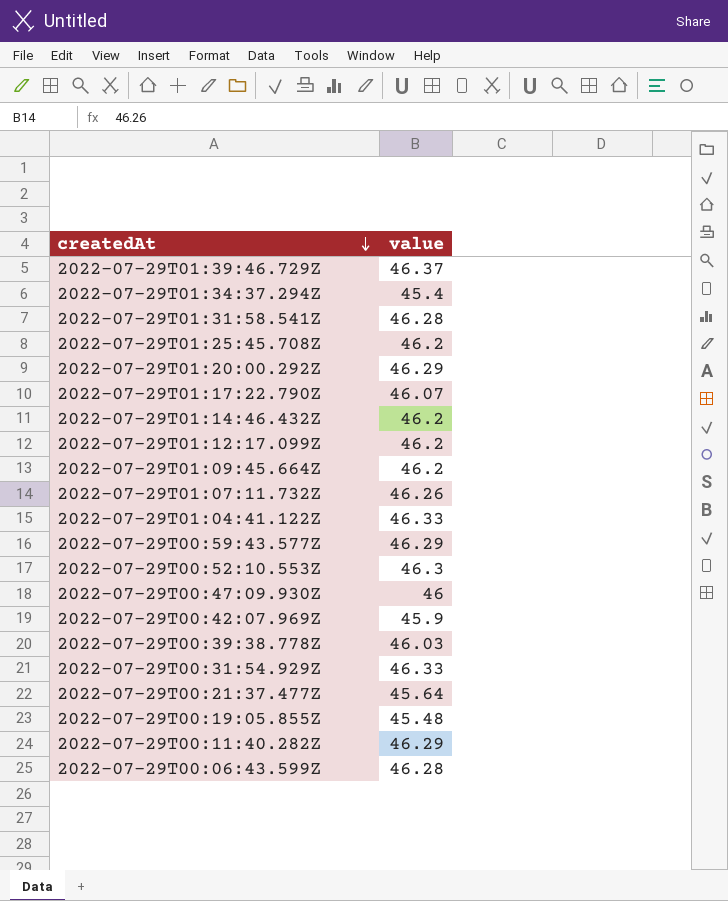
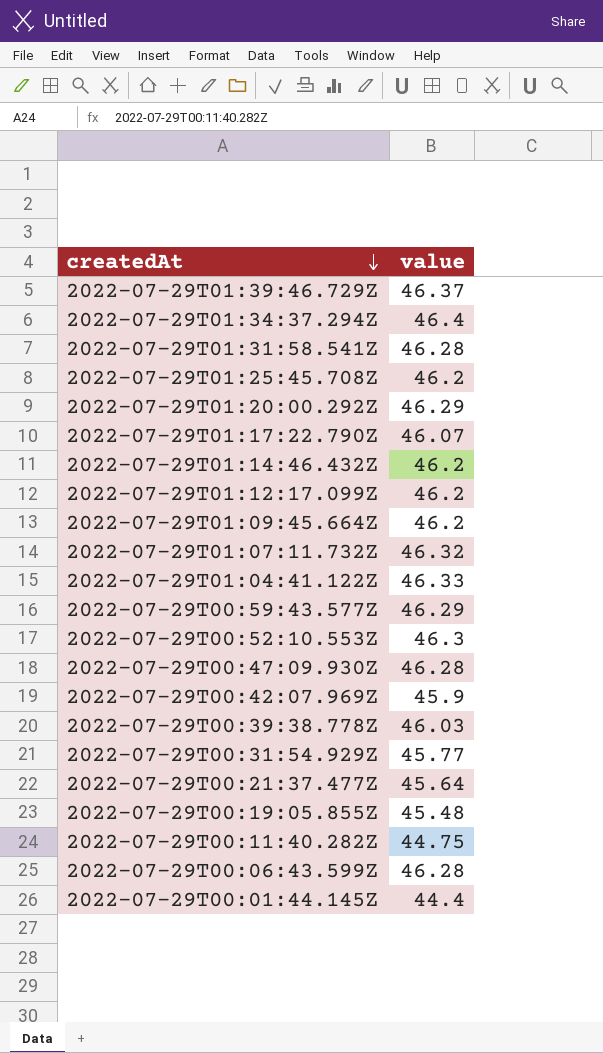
2022-07-29T01:34:37.294Z | value: 45.4 -> 46.4
2022-07-29T01:07:11.732Z | value: 46.26 -> 46.32
2022-07-29T00:47:09.930Z | value: 46 -> 46.28
2022-07-29T00:31:54.929Z | value: 46.33 -> 45.77
2022-07-29T00:11:40.282Z | value: 46.29 -> 44.75
row 2022-07-29T00:01:44.145Z: none -> 44.4

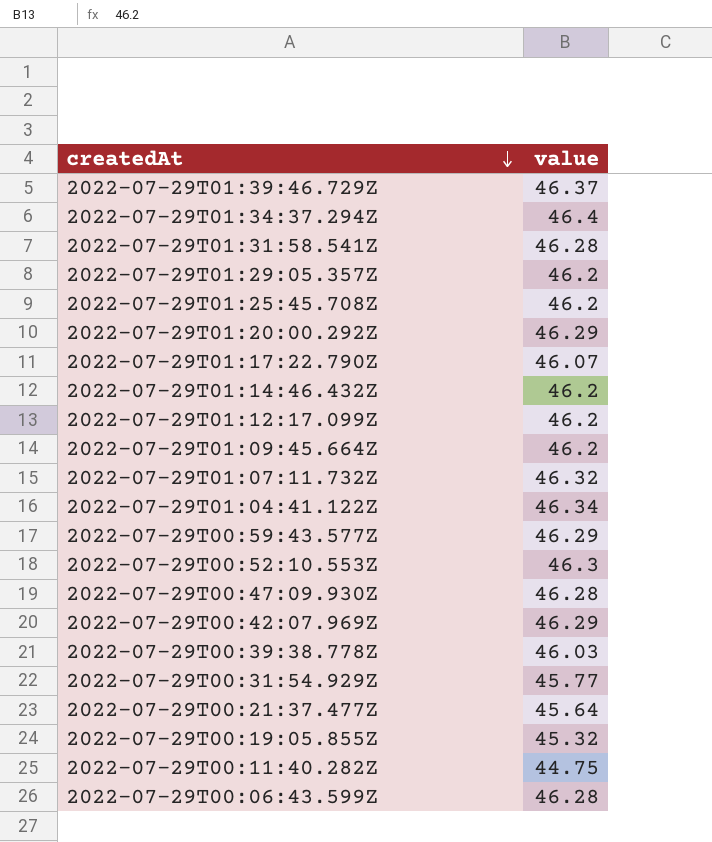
row 2022-07-29T00:01:44.145Z: 44.4 -> none
row 2022-07-29T01:29:05.357Z: none -> 46.2
2022-07-29T01:04:41.122Z | value: 46.33 -> 46.34
2022-07-29T00:42:07.969Z | value: 45.9 -> 46.29
2022-07-29T00:19:05.855Z | value: 45.48 -> 45.32

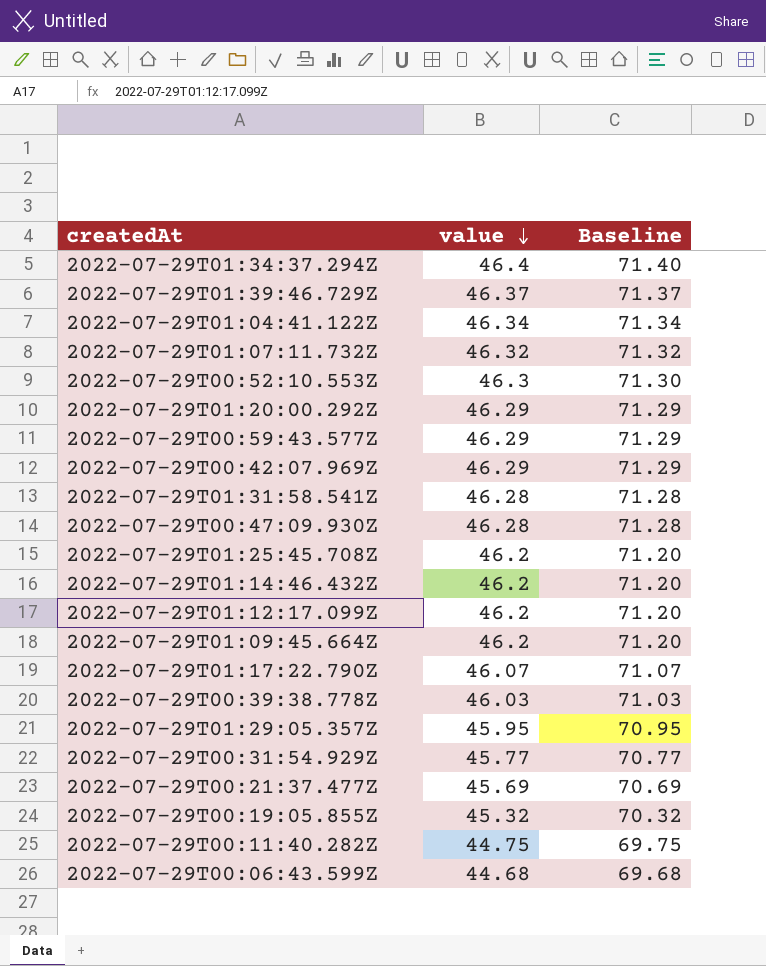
row order: createdAt descending -> value descending
column Baseline | formula: none -> [value] + 25
2022-07-29T01:29:05.357Z | value: 46.2 -> 45.95
2022-07-29T00:21:37.477Z | value: 45.64 -> 45.69
2022-07-29T00:06:43.599Z | value: 46.28 -> 44.68

